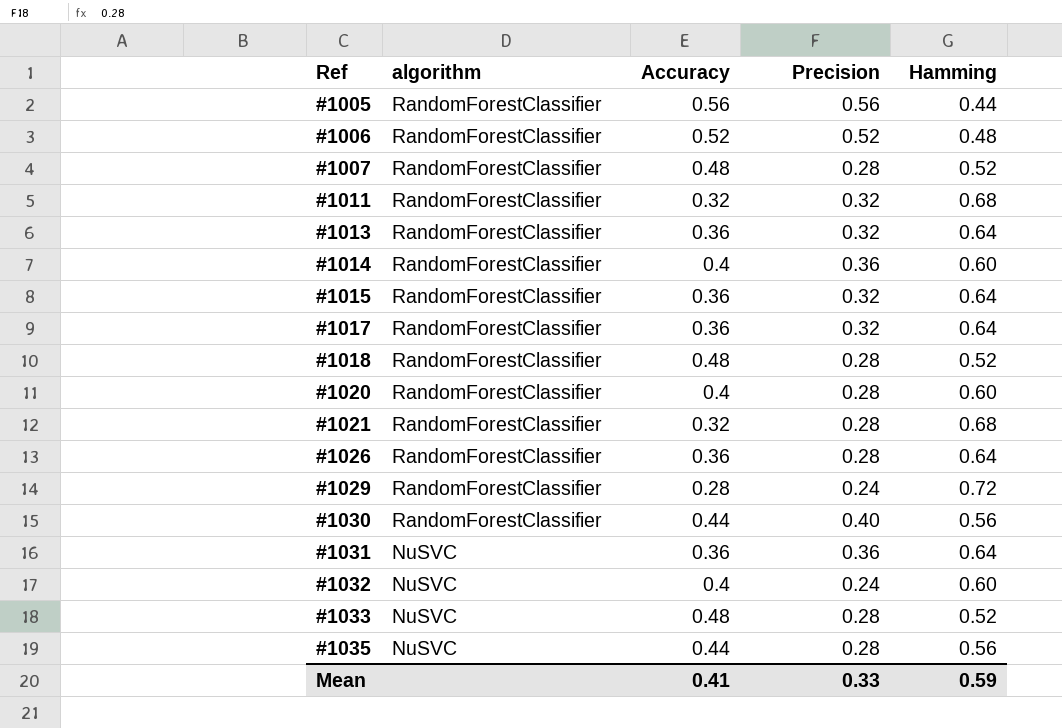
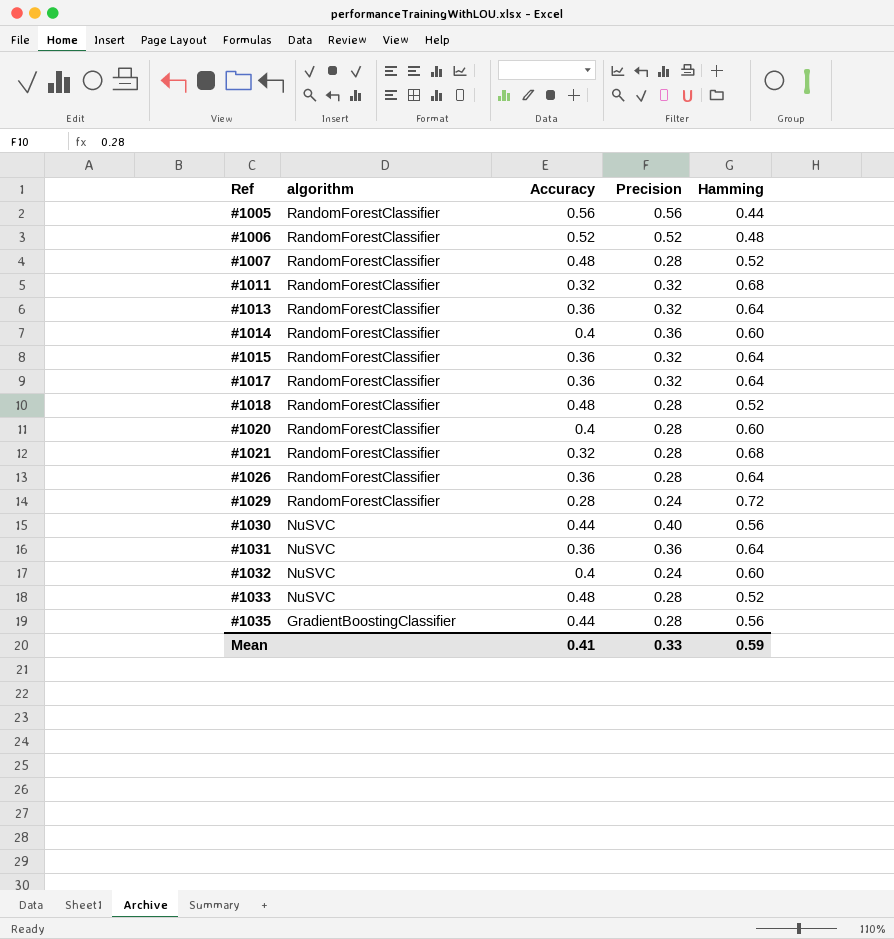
#1030 | algorithm: RandomForestClassifier -> NuSVC
#1035 | algorithm: NuSVC -> GradientBoostingClassifier

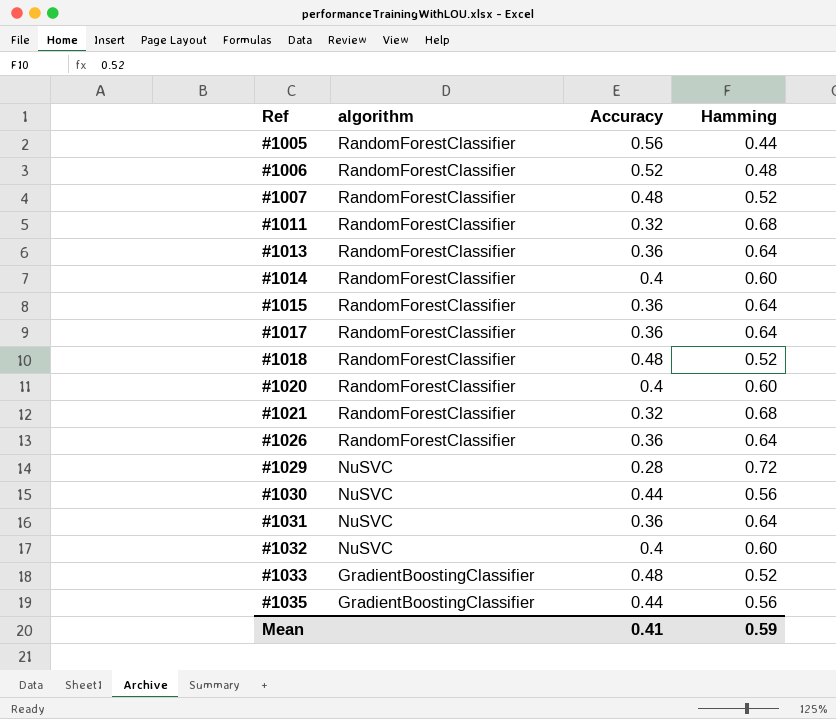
column Precision | position: 4 -> none
#1029 | algorithm: RandomForestClassifier -> NuSVC
#1033 | algorithm: NuSVC -> GradientBoostingClassifier

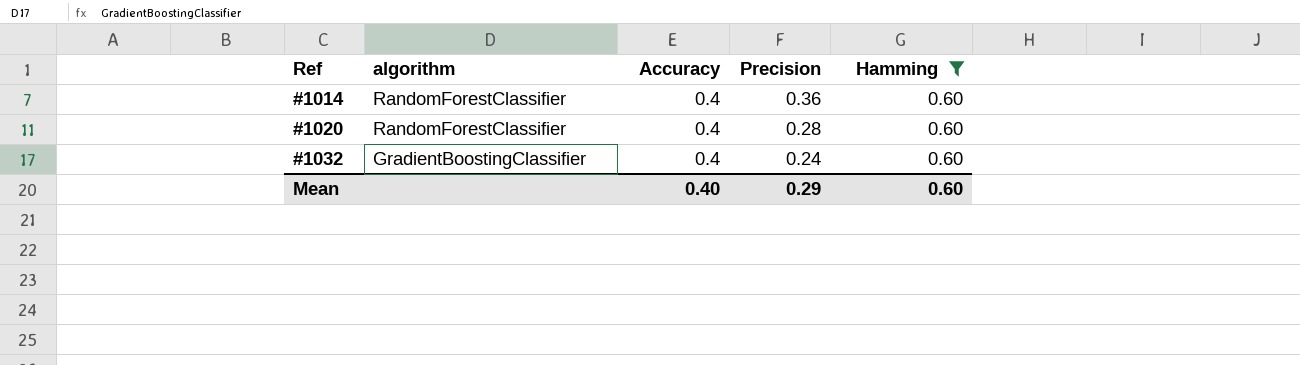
filter: none -> Hamming = 0.60
column Precision | position: none -> 4
#1032 | algorithm: NuSVC -> GradientBoostingClassifier
Mean | Accuracy: 0.41 -> 0.40
Mean | Hamming: 0.59 -> 0.60

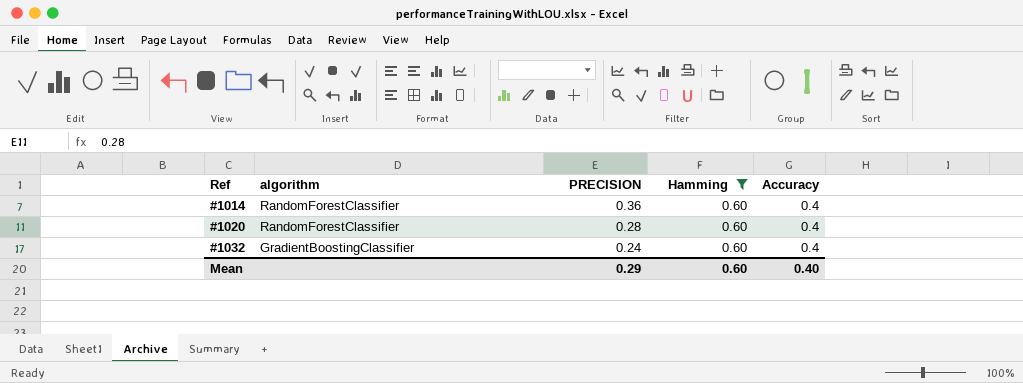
column name: Precision -> PRECISION
column Accuracy | position: 3 -> 5

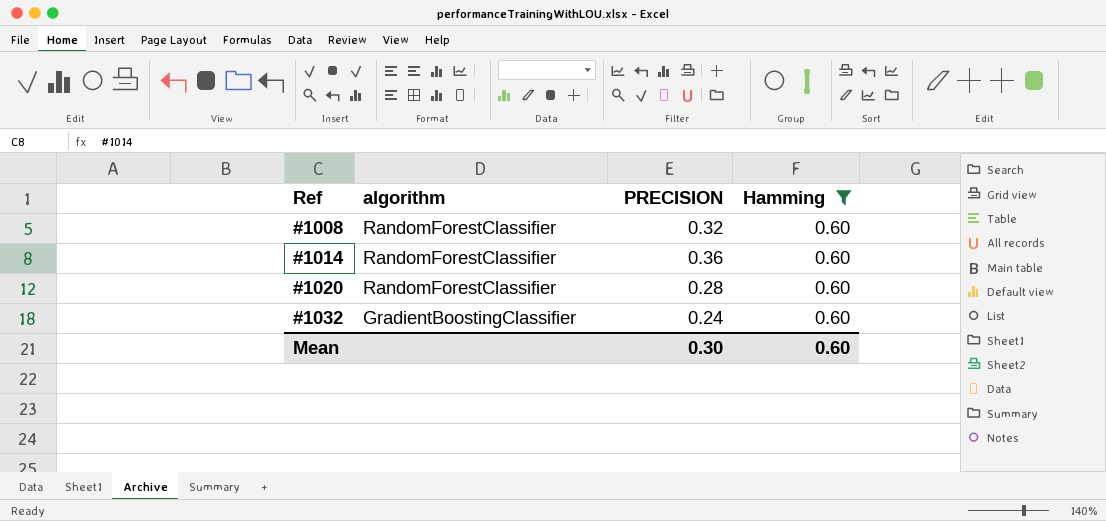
column Accuracy | position: 5 -> none
row #1008: none -> RandomForestClassifier | 0.32 | 0.60
Mean | PRECISION: 0.29 -> 0.30

